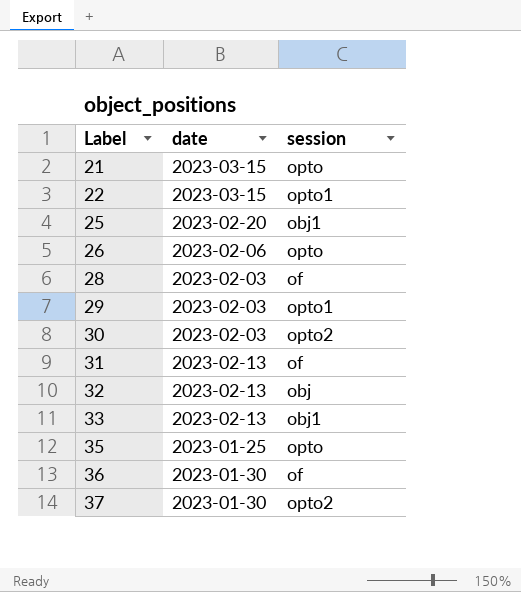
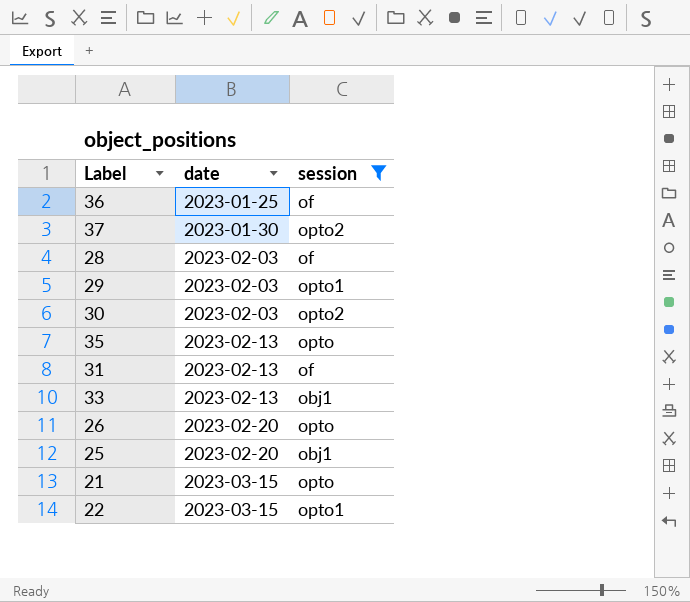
filter: none -> session != obj
row order: Label ascending -> date ascending
36 | date: 2023-01-30 -> 2023-01-25
35 | date: 2023-01-25 -> 2023-02-13
26 | date: 2023-02-06 -> 2023-02-20

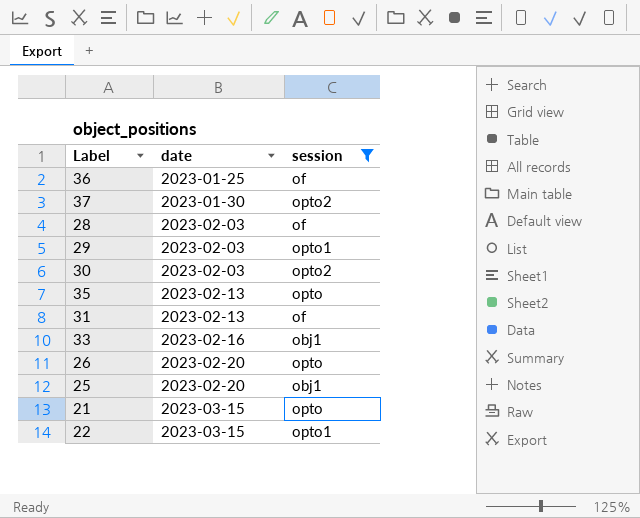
33 | date: 2023-02-13 -> 2023-02-16

